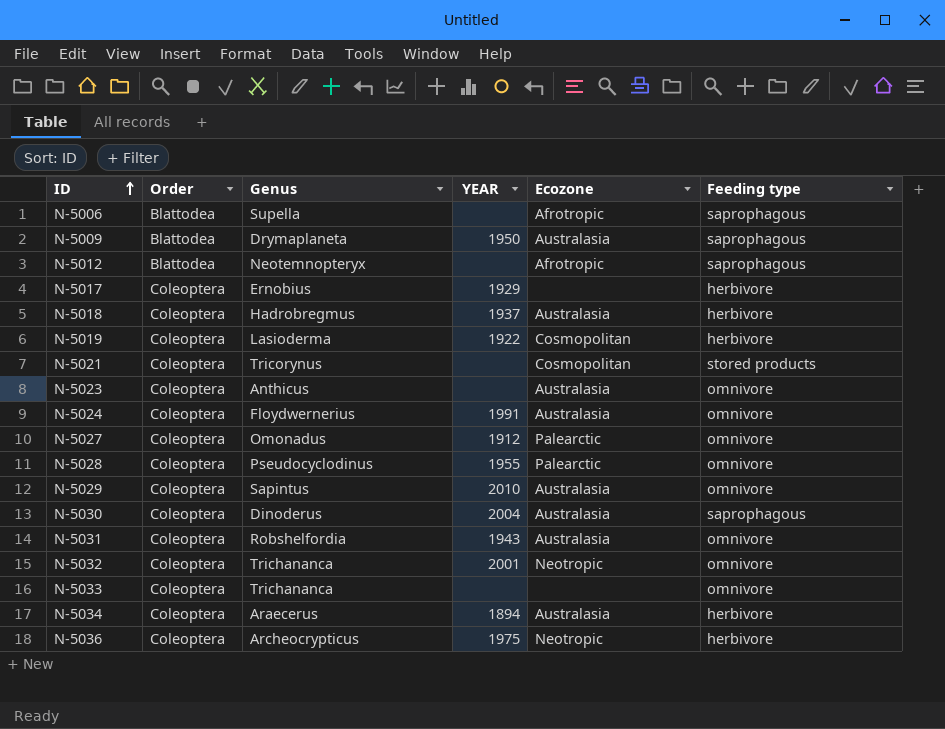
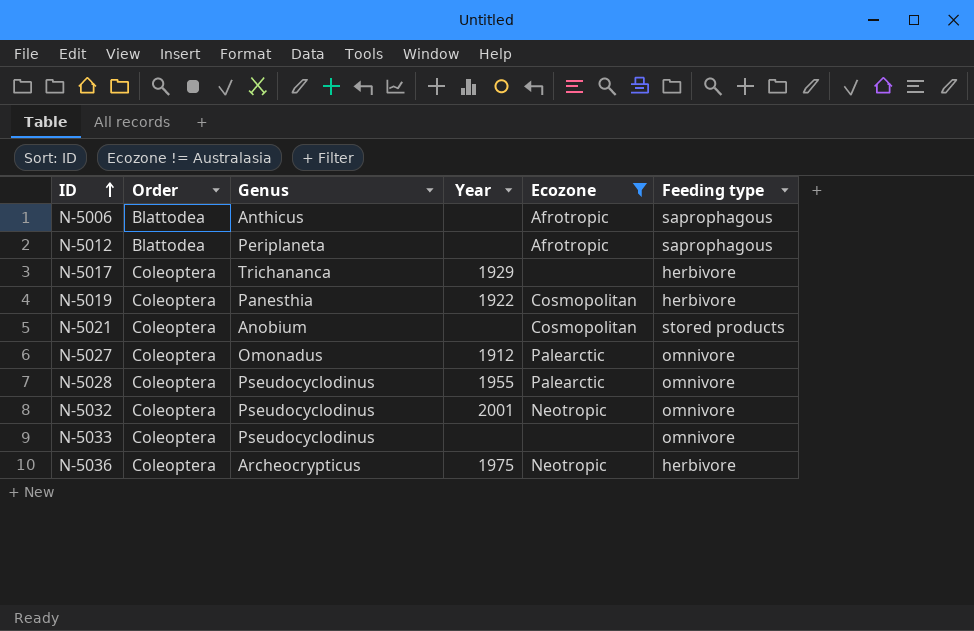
filter: none -> Ecozone != Australasia
column name: YEAR -> Year
N-5006 | Genus: Supella -> Anthicus
N-5012 | Genus: Neotemnopteryx -> Periplaneta
N-5017 | Genus: Ernobius -> Trichananca
N-5019 | Genus: Lasioderma -> Panesthia
N-5021 | Genus: Tricorynus -> Anobium
N-5032 | Genus: Trichananca -> Pseudocyclodinus
N-5033 | Genus: Trichananca -> Pseudocyclodinus

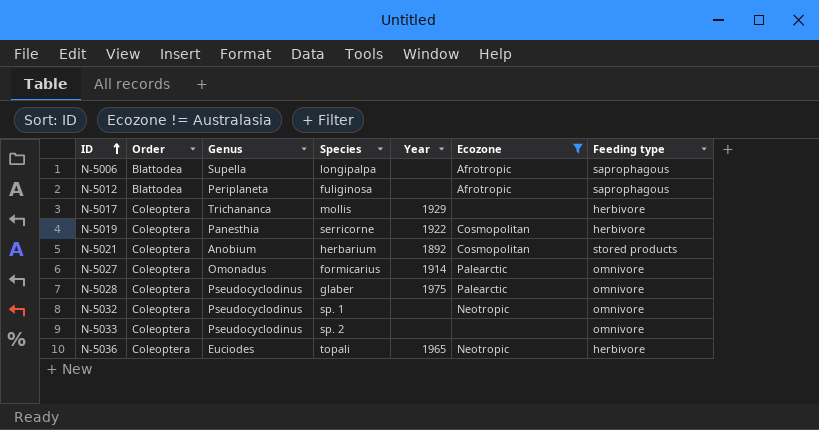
column Species | position: none -> 4
N-5006 | Genus: Anthicus -> Supella
N-5021 | Year: none -> 1892
N-5027 | Year: 1912 -> 1914
N-5028 | Year: 1955 -> 1975
N-5032 | Year: 2001 -> none
N-5036 | Genus: Archeocrypticus -> Euciodes
N-5036 | Year: 1975 -> 1965

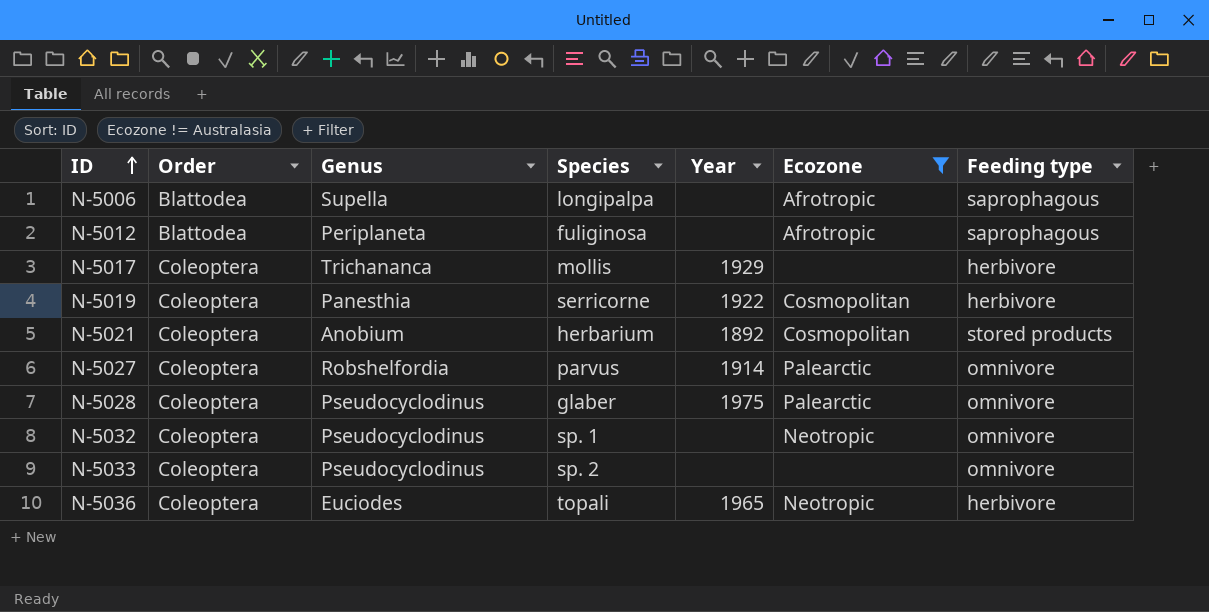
N-5027 | Genus: Omonadus -> Robshelfordia
N-5027 | Species: formicarius -> parvus

